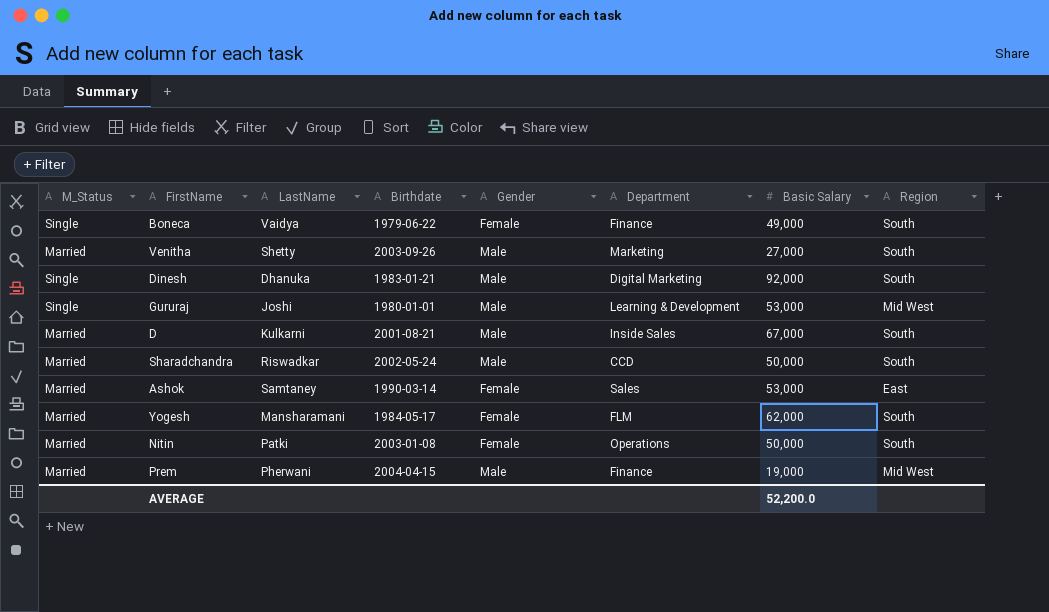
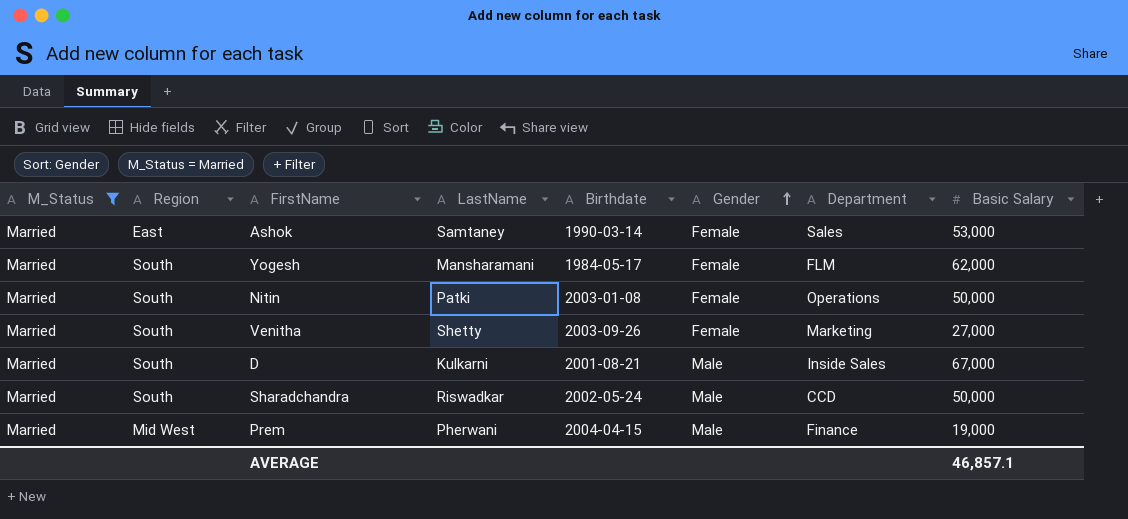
filter: none -> M_Status = Married
row order: none -> Gender ascending
column Region | position: 8 -> 2
Venitha | Gender: Male -> Female
AVERAGE | Basic Salary: 52,200.0 -> 46,857.1

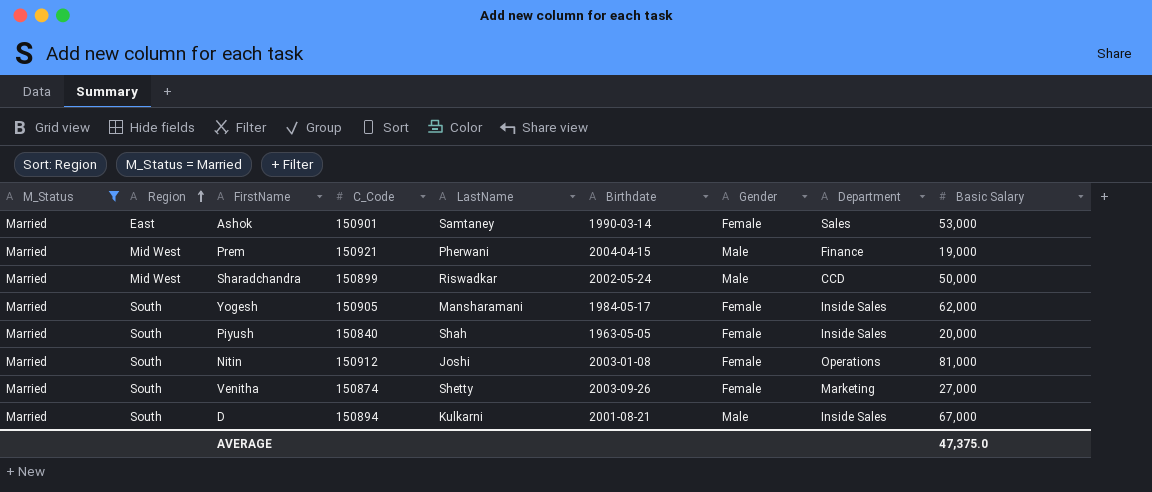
row order: Gender ascending -> Region ascending
column C_Code | position: none -> 4
Sharadchandra | Region: South -> Mid West
Yogesh | Department: FLM -> Inside Sales
row Piyush: none -> Married | South | 150840 | Shah | 1963-05-05 | Female | Inside Sales | 20,000
Nitin | LastName: Patki -> Joshi
Nitin | Basic Salary: 50,000 -> 81,000
AVERAGE | Basic Salary: 46,857.1 -> 47,375.0

